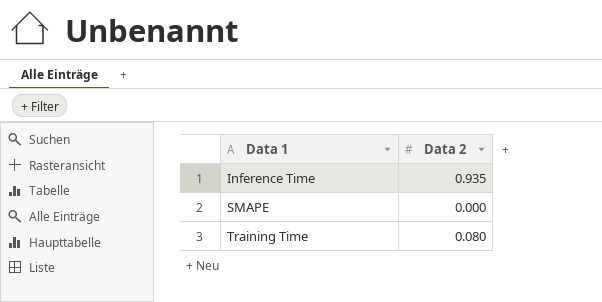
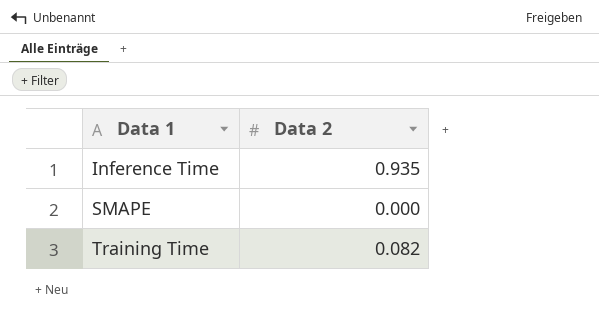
Training Time | Data 2: 0.080 -> 0.082

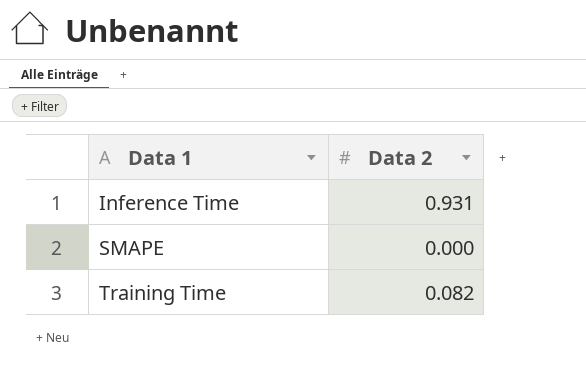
Inference Time | Data 2: 0.935 -> 0.931

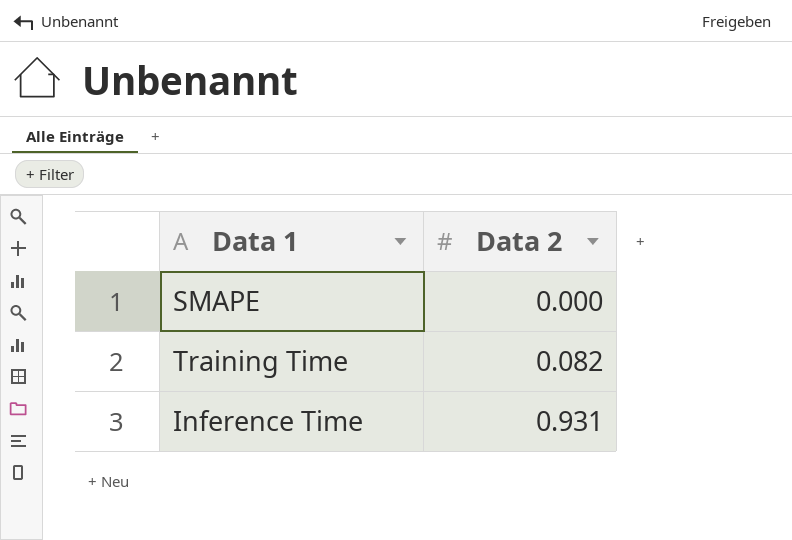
row order: Data 1 ascending -> Data 2 ascending

